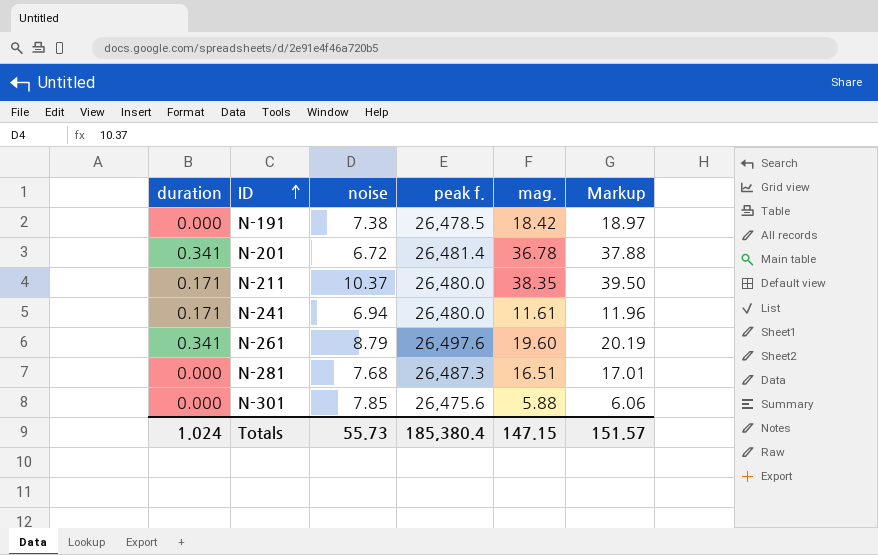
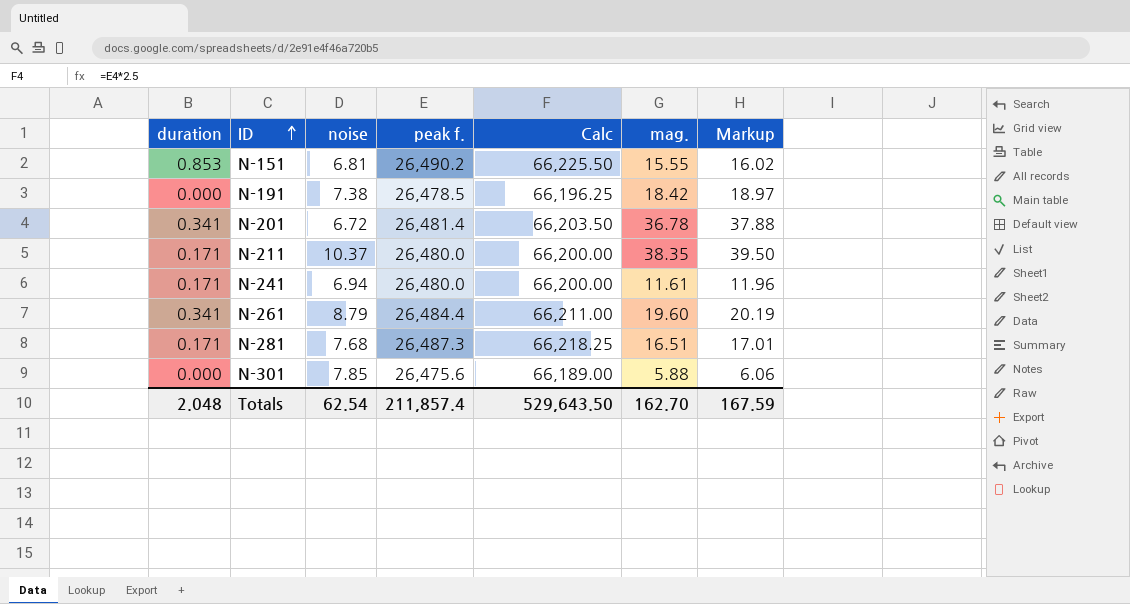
column Calc | formula: none -> [peak f.] * 2.5
row N-151: none -> 0.853 | 6.81 | 26,490.2 | 66,225.50 | 15.55 | 16.02
N-261 | peak f.: 26,497.6 -> 26,484.4
N-281 | duration: 0.000 -> 0.171
Totals | duration: 1.024 -> 2.048
Totals | noise: 55.73 -> 62.54
Totals | peak f.: 185,380.4 -> 211,857.4
Totals | mag.: 147.15 -> 162.70
Totals | Markup: 151.57 -> 167.59

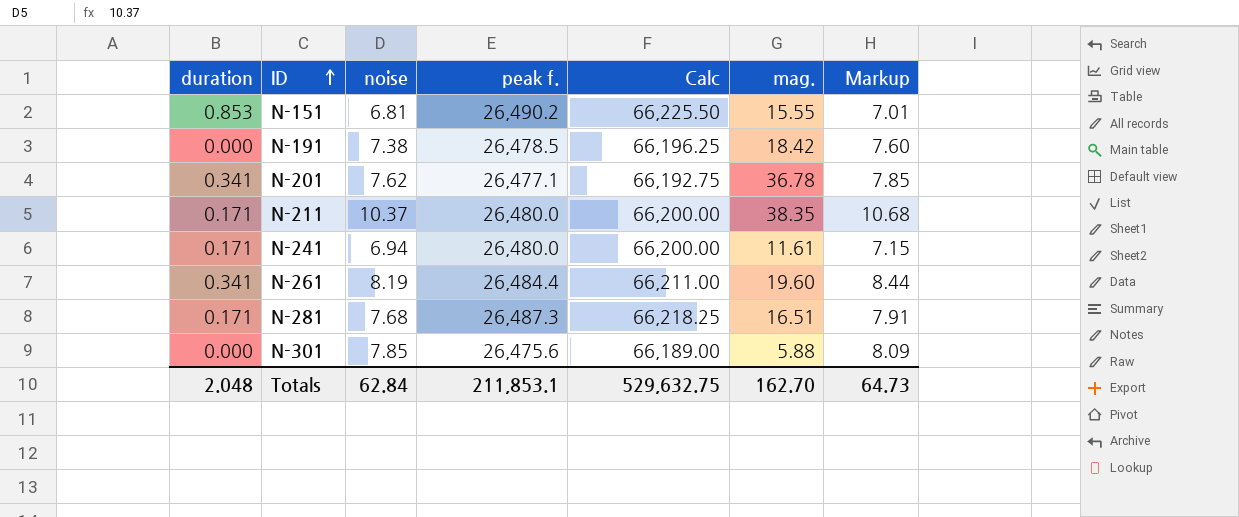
column Markup | formula: [mag.] * 1.03 -> [noise] * 1.03
N-201 | noise: 6.72 -> 7.62
N-201 | peak f.: 26,481.4 -> 26,477.1
N-201 | Calc: 66,203.50 -> 66,192.75
N-261 | noise: 8.79 -> 8.19
Totals | noise: 62.54 -> 62.84
Totals | peak f.: 211,857.4 -> 211,853.1
Totals | Calc: 529,643.50 -> 529,632.75
Totals | Markup: 167.59 -> 64.73

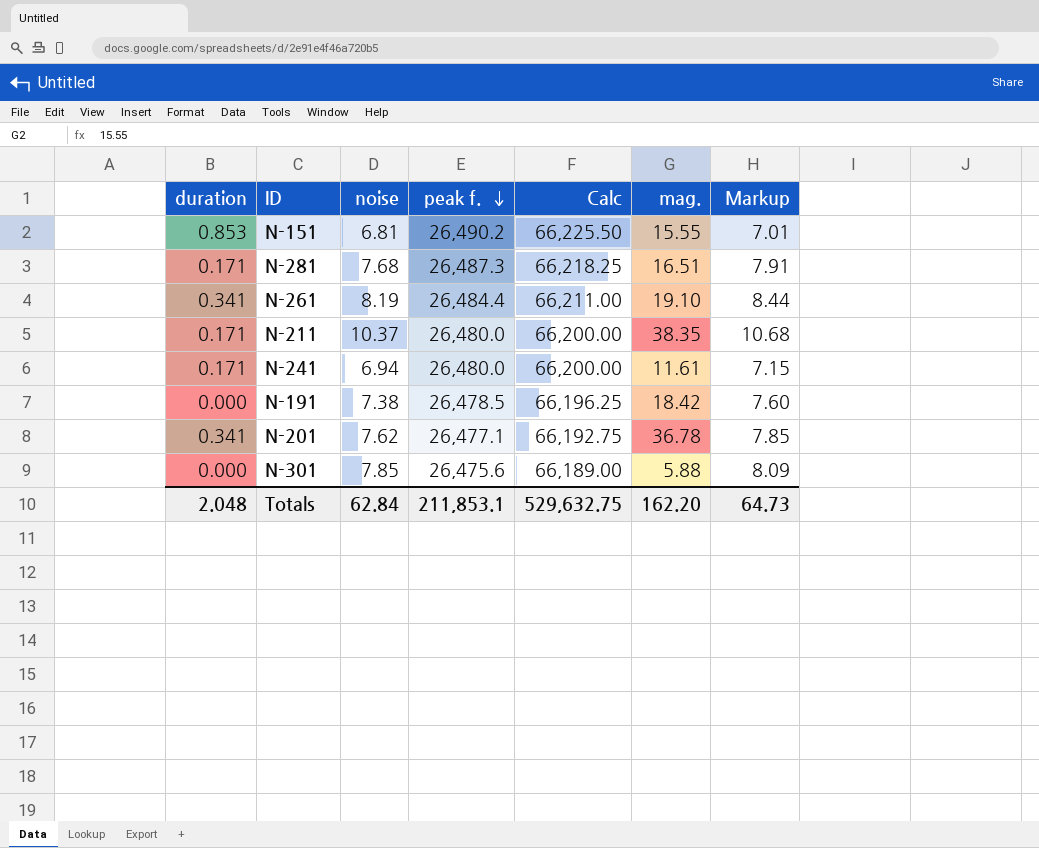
row order: ID ascending -> peak f. descending
N-261 | mag.: 19.60 -> 19.10
Totals | mag.: 162.70 -> 162.20

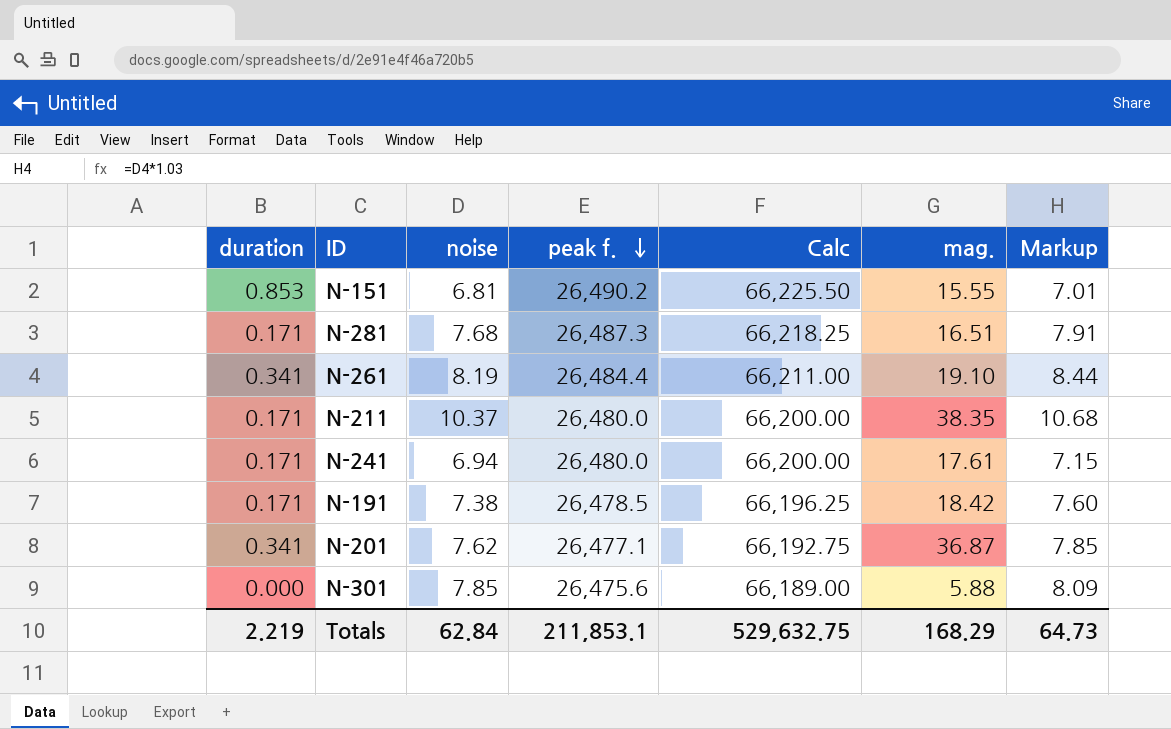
N-241 | mag.: 11.61 -> 17.61
N-191 | duration: 0.000 -> 0.171
N-201 | mag.: 36.78 -> 36.87
Totals | duration: 2.048 -> 2.219
Totals | mag.: 162.20 -> 168.29

